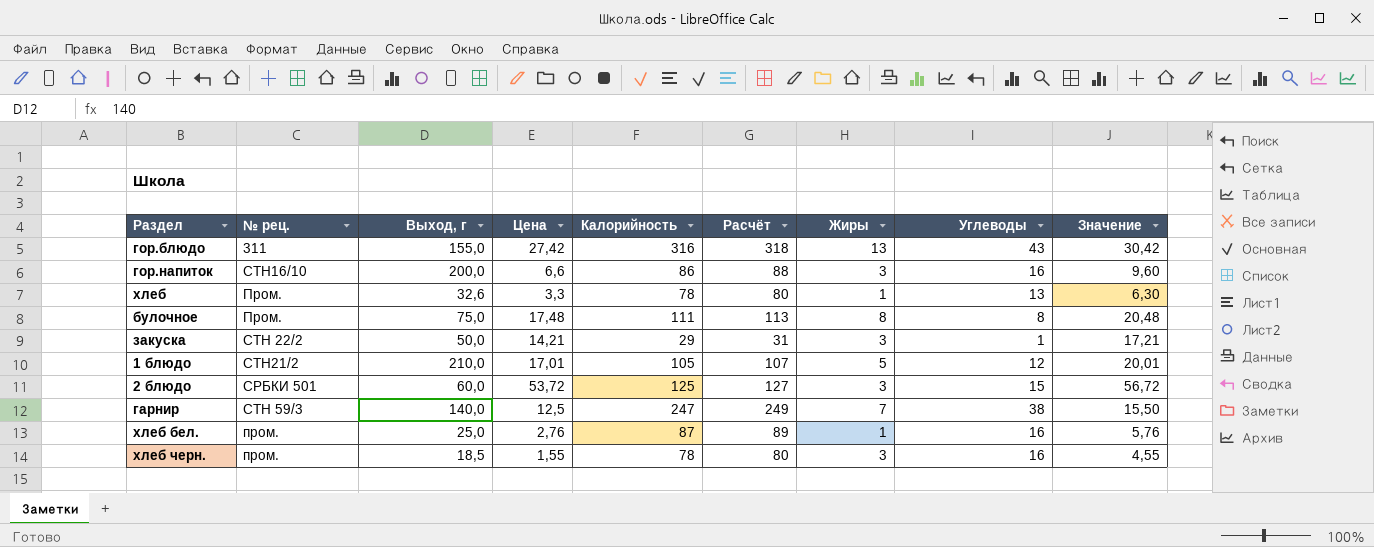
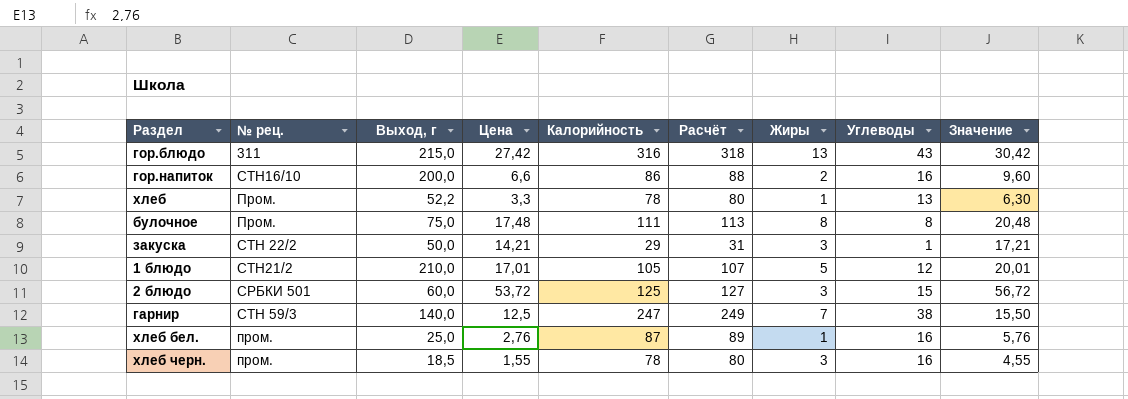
гор.блюдо | Выход, г: 155,0 -> 215,0
гор.напиток | Жиры: 3 -> 2
хлеб | Выход, г: 32,6 -> 52,2

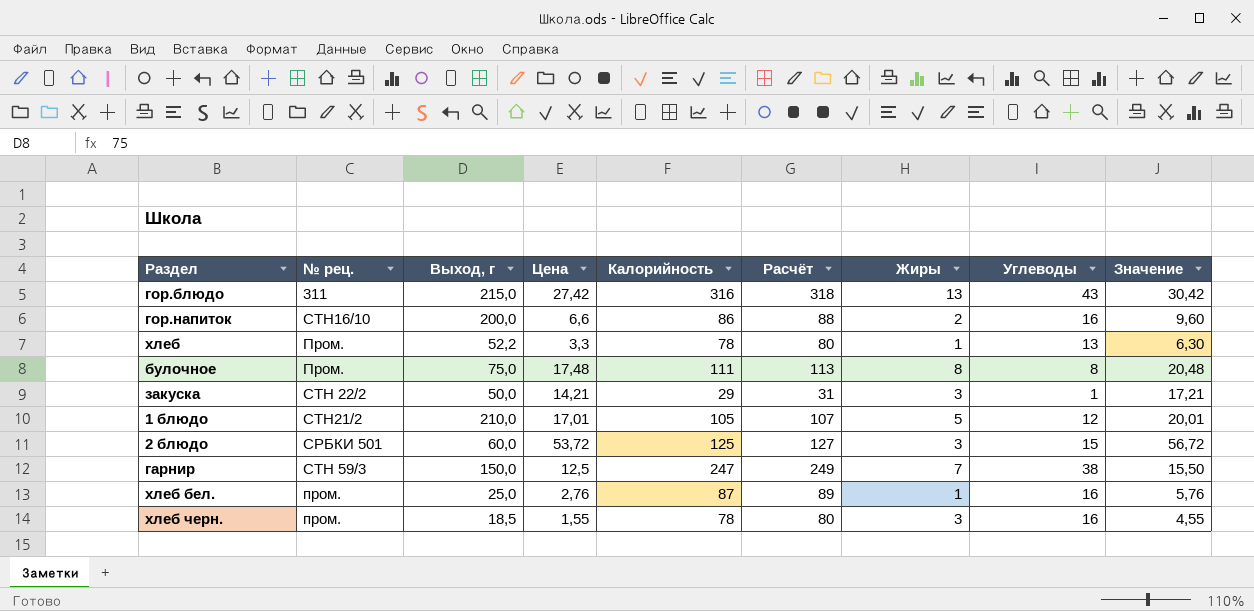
гарнир | Выход, г: 140,0 -> 150,0

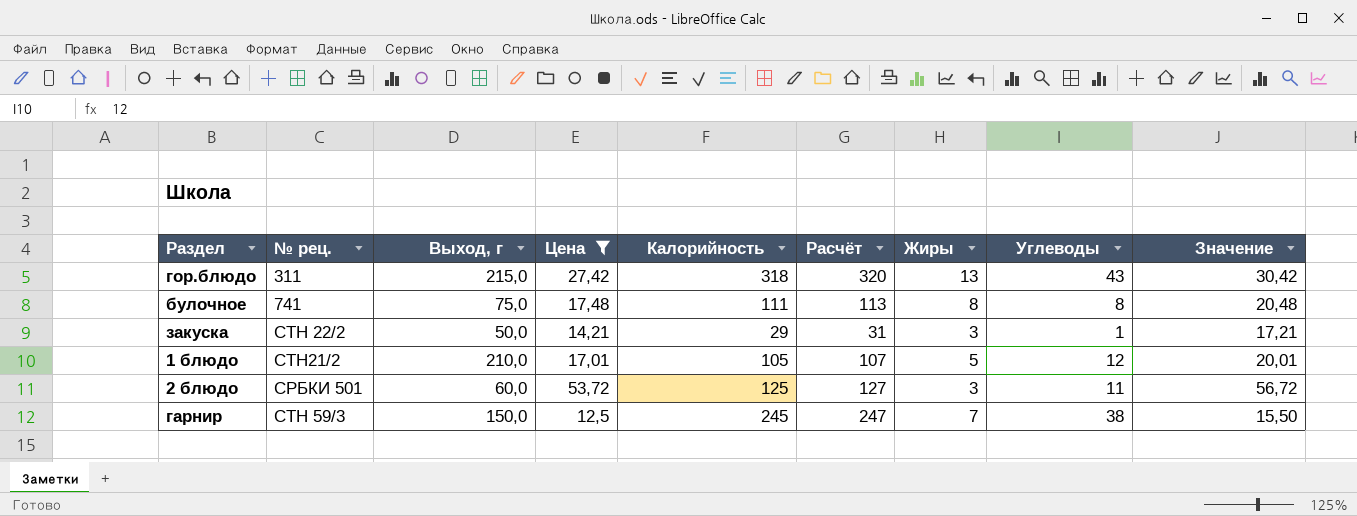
filter: none -> Цена >= 12,5
гор.блюдо | Калорийность: 316 -> 318
гор.блюдо | Расчёт: 318 -> 320
булочное | № рец.: Пром. -> 741
2 блюдо | Углеводы: 15 -> 11
гарнир | Калорийность: 247 -> 245
гарнир | Расчёт: 249 -> 247

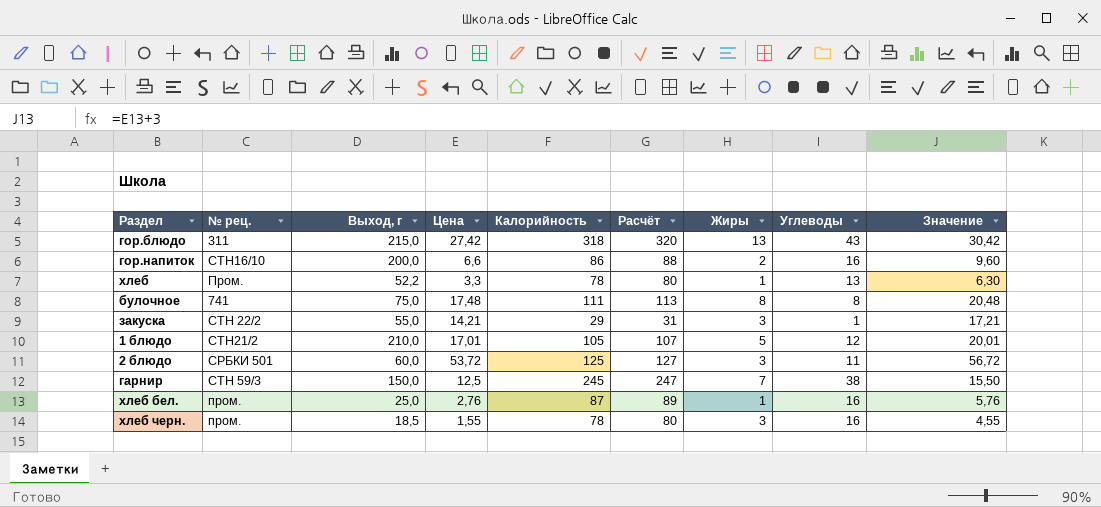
filter: Цена >= 12,5 -> none
закуска | Выход, г: 50,0 -> 55,0

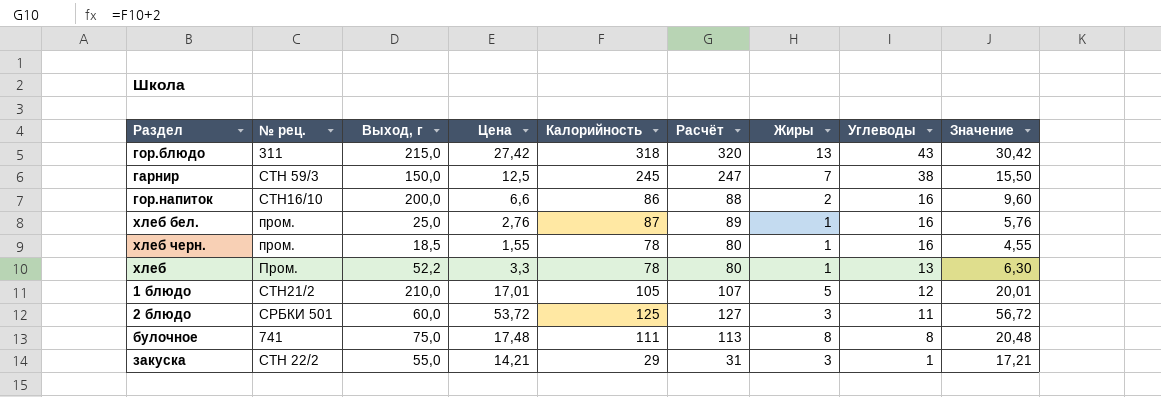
row order: none -> Углеводы descending
хлеб черн. | Жиры: 3 -> 1

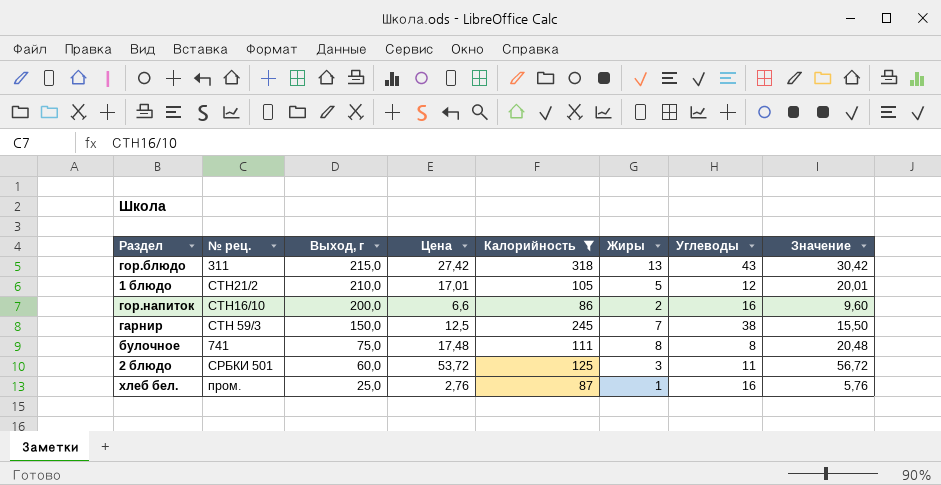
filter: none -> Калорийность >= 86
row order: Углеводы descending -> Выход, г descending
column Расчёт | formula: [Калорийность] + 2 -> none

